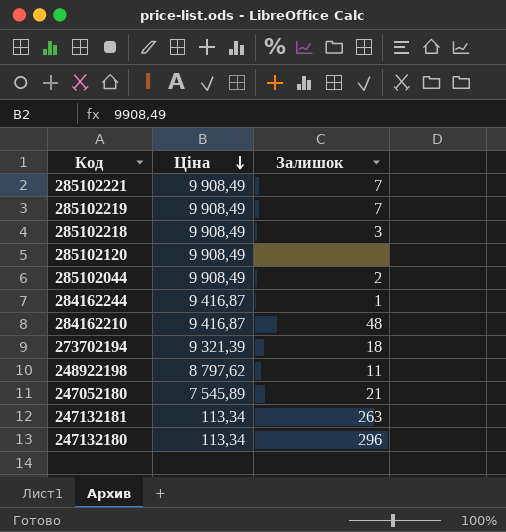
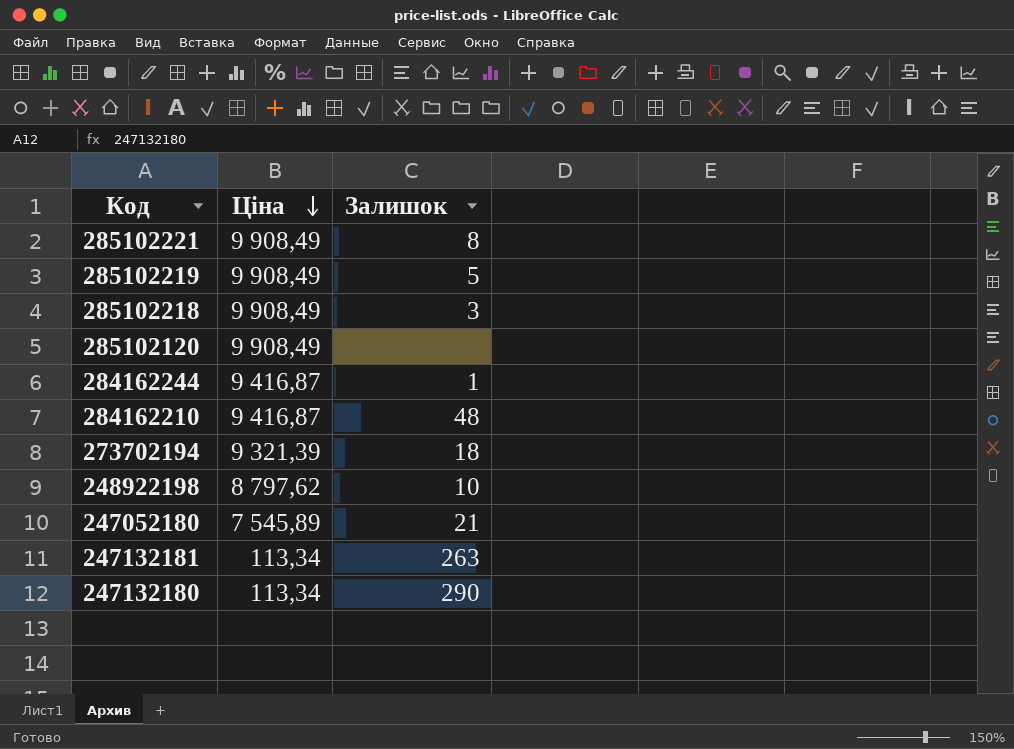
row 285102044: 9 908,49 | 2 -> none
285102221 | Залишок: 7 -> 8
285102219 | Залишок: 7 -> 5
248922198 | Залишок: 11 -> 10
247132180 | Залишок: 296 -> 290

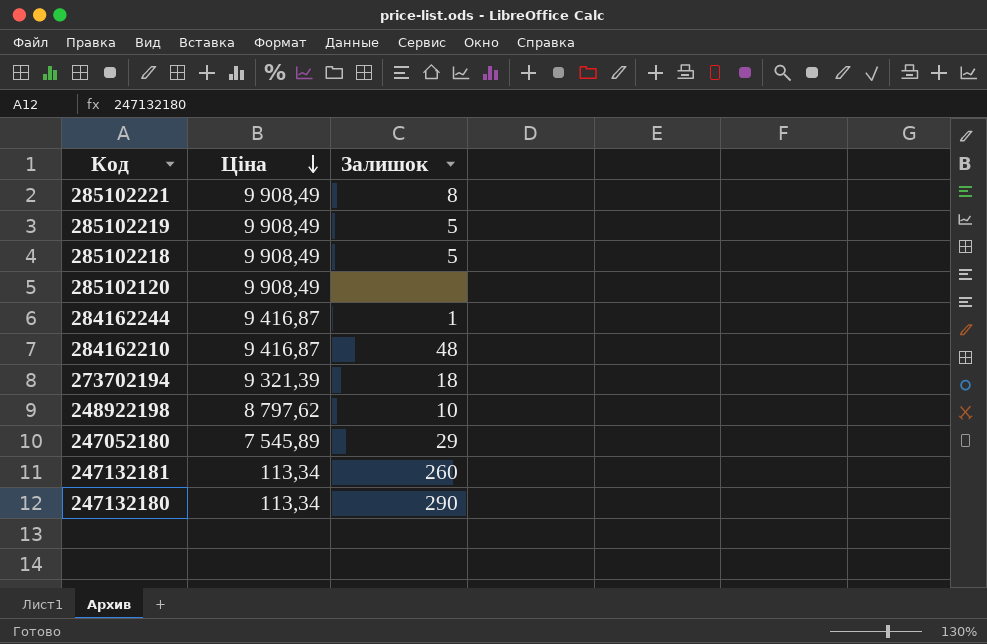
285102218 | Залишок: 3 -> 5
247052180 | Залишок: 21 -> 29
247132181 | Залишок: 263 -> 260

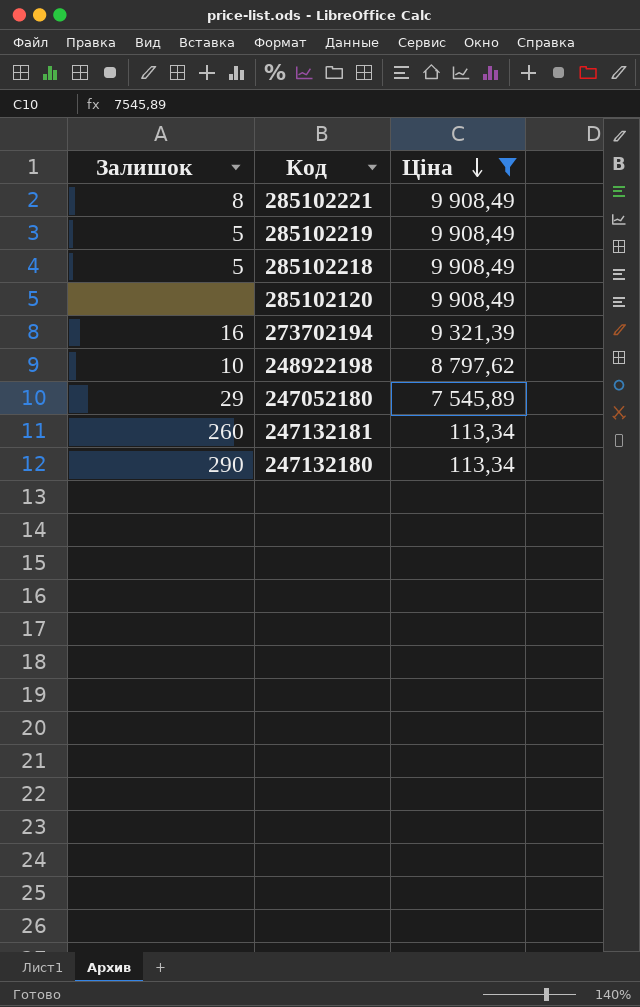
filter: none -> Ціна != 9 416,87
column Залишок | position: 3 -> 1
273702194 | Залишок: 18 -> 16

